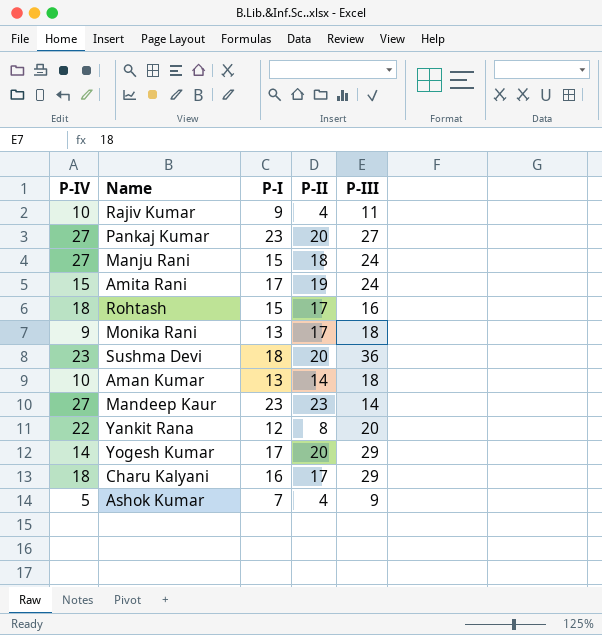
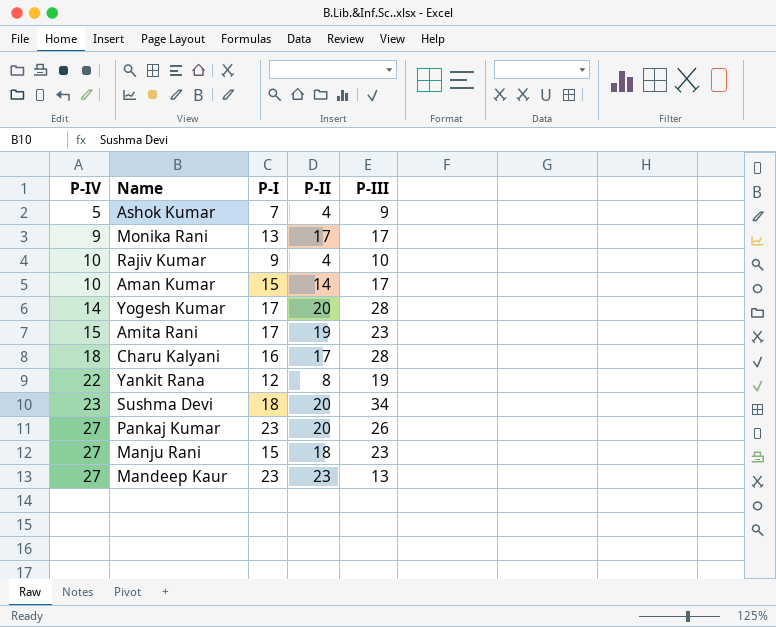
row order: none -> P-IV ascending
row Rohtash: 18 | 15 | 17 | 16 -> none
Monika Rani | P-III: 18 -> 17
Rajiv Kumar | P-III: 11 -> 10
Aman Kumar | P-I: 13 -> 15
Aman Kumar | P-III: 18 -> 17
Yogesh Kumar | P-III: 29 -> 28
Amita Rani | P-III: 24 -> 23
Charu Kalyani | P-III: 29 -> 28
Yankit Rana | P-III: 20 -> 19
Sushma Devi | P-III: 36 -> 34
Pankaj Kumar | P-III: 27 -> 26
Manju Rani | P-III: 24 -> 23
Mandeep Kaur | P-III: 14 -> 13

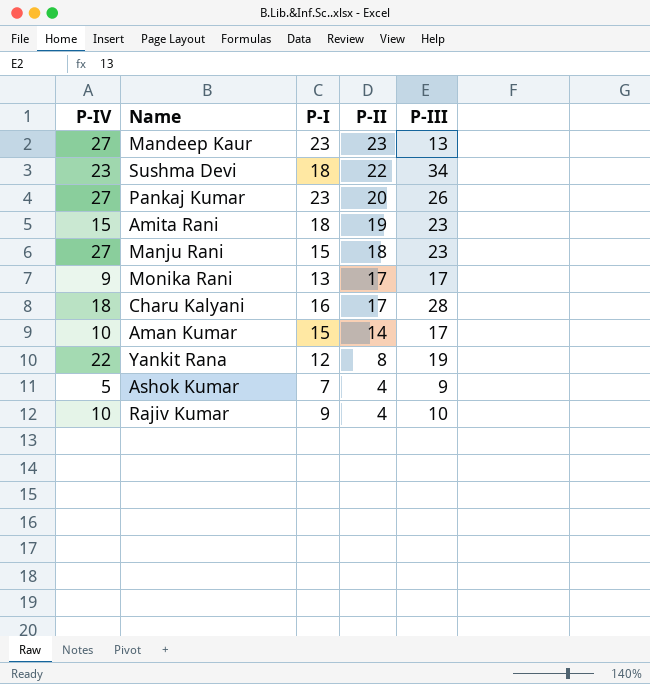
row order: P-IV ascending -> P-II descending
row Yogesh Kumar: 14 | 17 | 20 | 28 -> none
Sushma Devi | P-II: 20 -> 22
Amita Rani | P-I: 17 -> 18

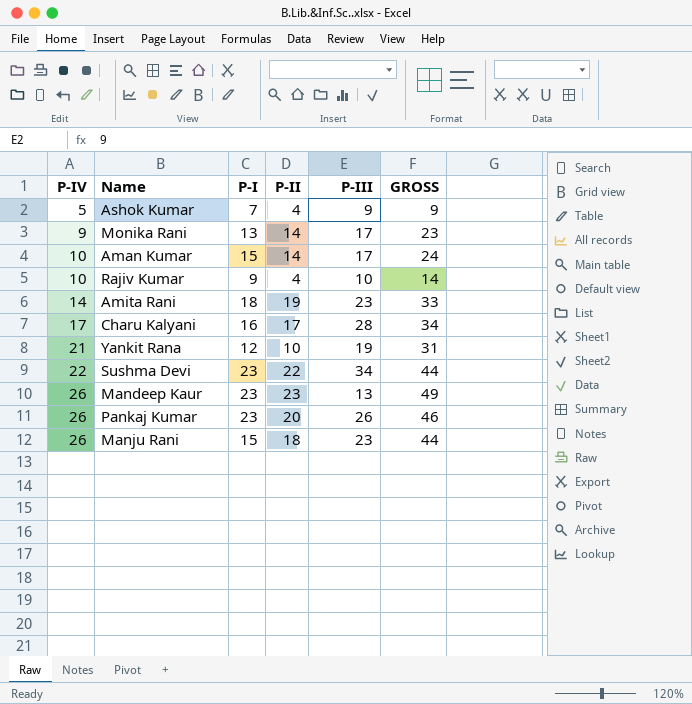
row order: P-II descending -> P-IV ascending
column GROSS | formula: none -> [P-IV] + [P-II]
Monika Rani | P-II: 17 -> 14
Amita Rani | P-IV: 15 -> 14
Charu Kalyani | P-IV: 18 -> 17
Yankit Rana | P-IV: 22 -> 21
Yankit Rana | P-II: 8 -> 10
Sushma Devi | P-IV: 23 -> 22
Sushma Devi | P-I: 18 -> 23
Mandeep Kaur | P-IV: 27 -> 26
Pankaj Kumar | P-IV: 27 -> 26
Manju Rani | P-IV: 27 -> 26

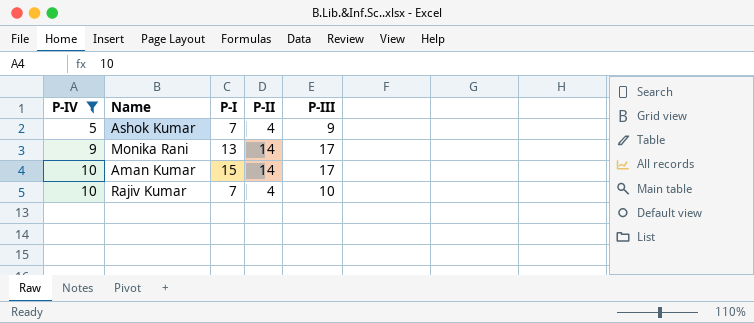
filter: none -> P-IV <= 10
column GROSS | formula: [P-IV] + [P-II] -> none
Rajiv Kumar | P-I: 9 -> 7

